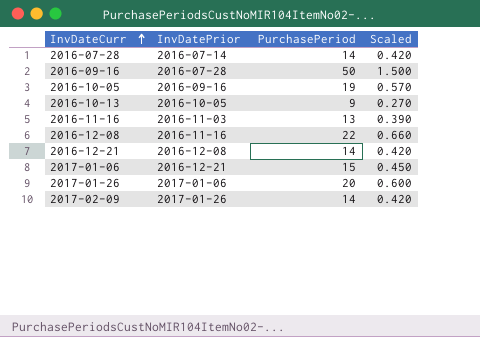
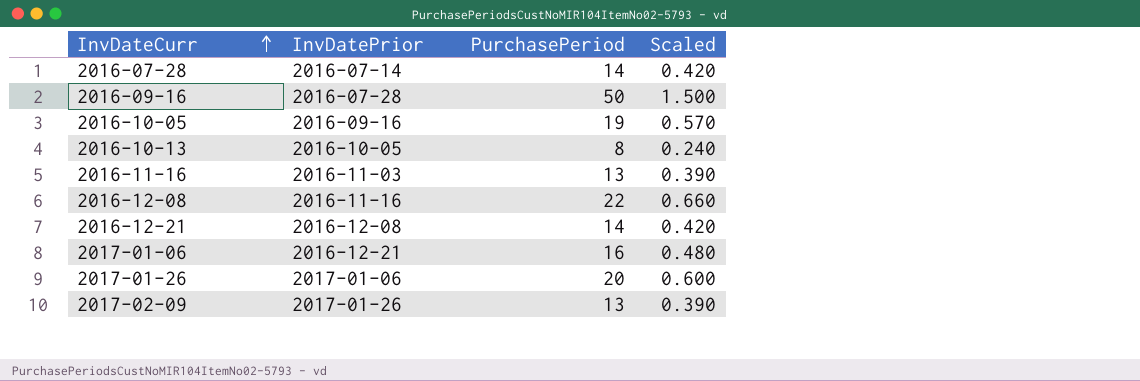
2016-10-13 | PurchasePeriod: 9 -> 8
2016-10-13 | Scaled: 0.270 -> 0.240
2017-01-06 | PurchasePeriod: 15 -> 16
2017-01-06 | Scaled: 0.450 -> 0.480
2017-02-09 | PurchasePeriod: 14 -> 13
2017-02-09 | Scaled: 0.420 -> 0.390

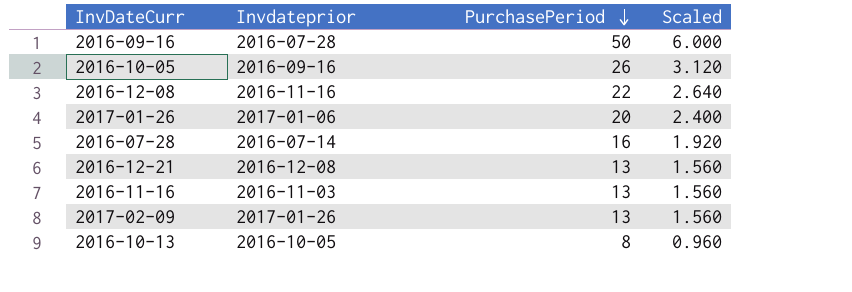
row order: InvDateCurr ascending -> PurchasePeriod descending
column name: InvDatePrior -> Invdateprior
column Scaled | formula: [PurchasePeriod] * 0.03 -> [PurchasePeriod] * 0.12
row 2017-01-06: 2016-12-21 | 16 | 0.480 -> none
2016-10-05 | PurchasePeriod: 19 -> 26
2016-07-28 | PurchasePeriod: 14 -> 16
2016-12-21 | PurchasePeriod: 14 -> 13

